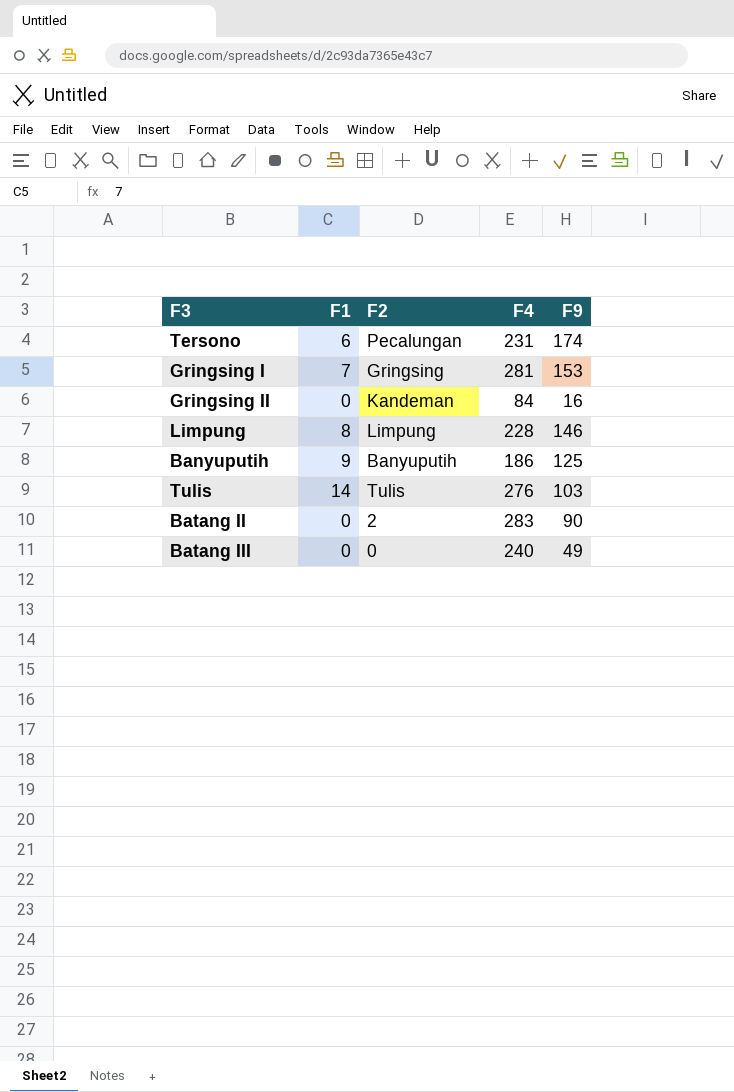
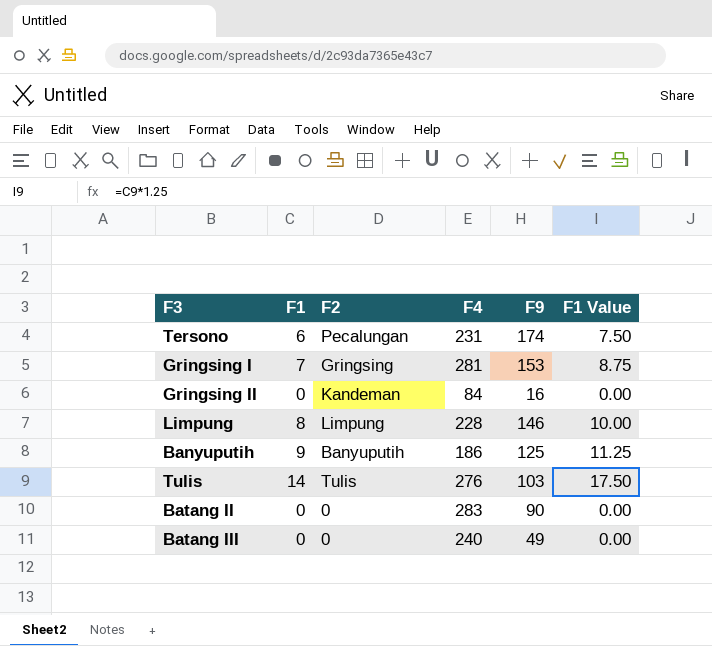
column F1 Value | formula: none -> [F1] * 1.25
Batang II | F2: 2 -> 0

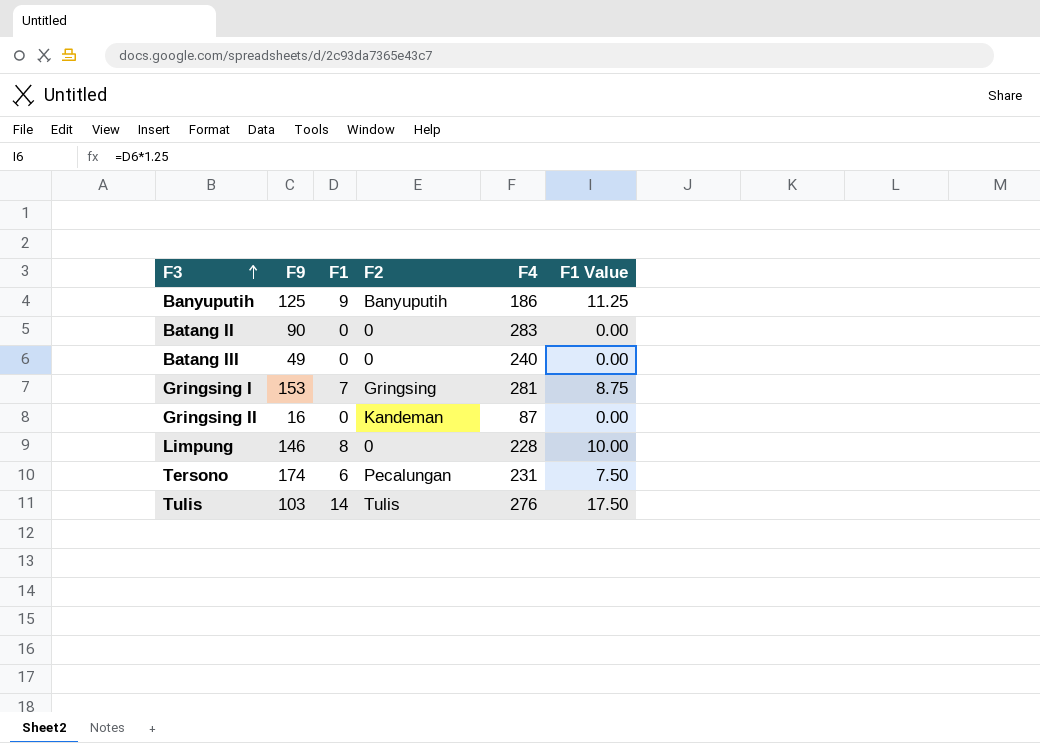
row order: none -> F3 ascending
column F9 | position: 5 -> 2
Gringsing II | F4: 84 -> 87
Limpung | F2: Limpung -> 0

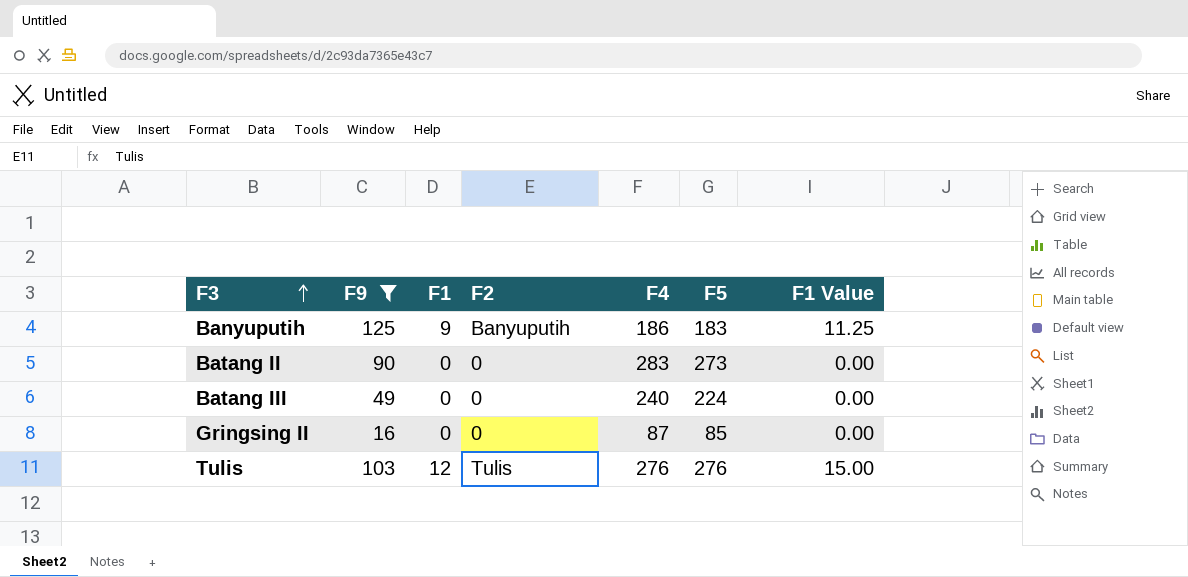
filter: none -> F9 <= 125
column F5 | position: none -> 6
Gringsing II | F2: Kandeman -> 0
Tulis | F1: 14 -> 12
Tulis | F1 Value: 17.50 -> 15.00

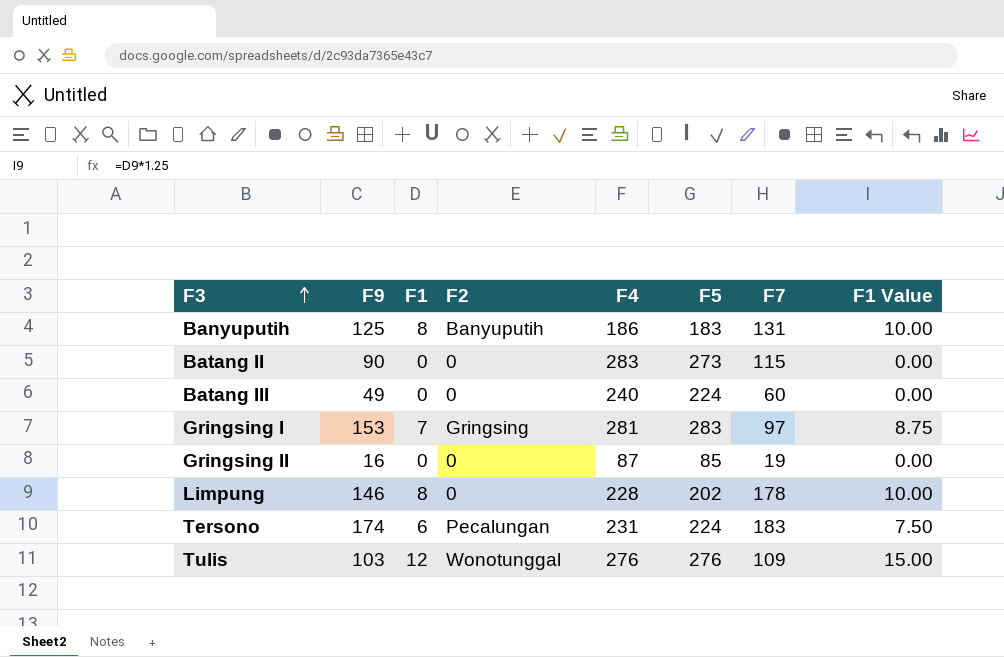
filter: F9 <= 125 -> none
column F7 | position: none -> 7
Banyuputih | F1: 9 -> 8
Banyuputih | F1 Value: 11.25 -> 10.00
Tulis | F2: Tulis -> Wonotunggal

